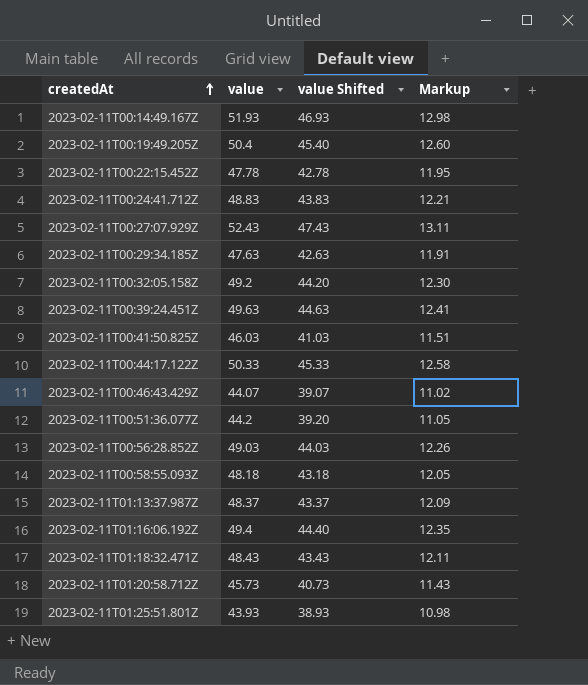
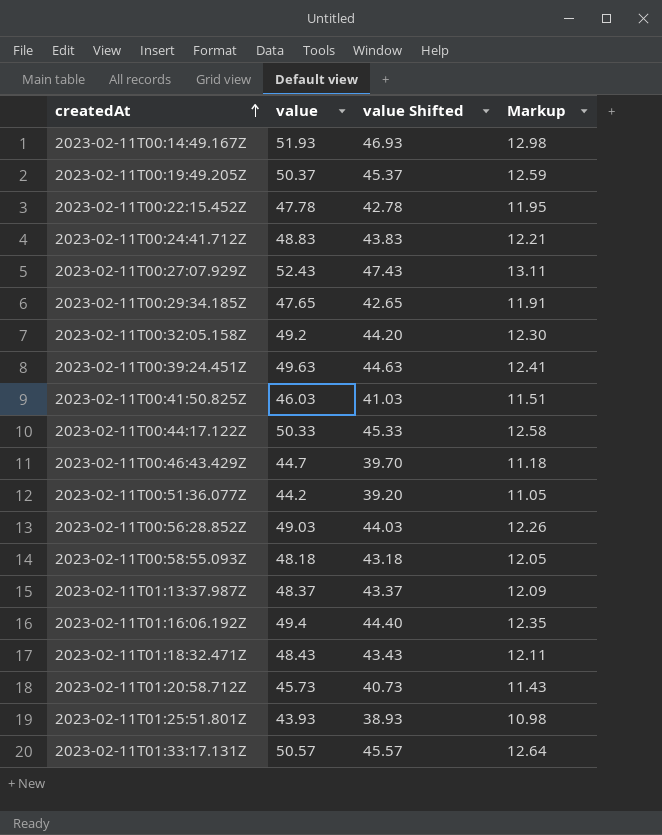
2023-02-11T00:19:49.205Z | value: 50.4 -> 50.37
2023-02-11T00:19:49.205Z | value Shifted: 45.40 -> 45.37
2023-02-11T00:19:49.205Z | Markup: 12.60 -> 12.59
2023-02-11T00:29:34.185Z | value: 47.63 -> 47.65
2023-02-11T00:29:34.185Z | value Shifted: 42.63 -> 42.65
2023-02-11T00:46:43.429Z | value: 44.07 -> 44.7
2023-02-11T00:46:43.429Z | value Shifted: 39.07 -> 39.70
2023-02-11T00:46:43.429Z | Markup: 11.02 -> 11.18
row 2023-02-11T01:33:17.131Z: none -> 50.57 | 45.57 | 12.64

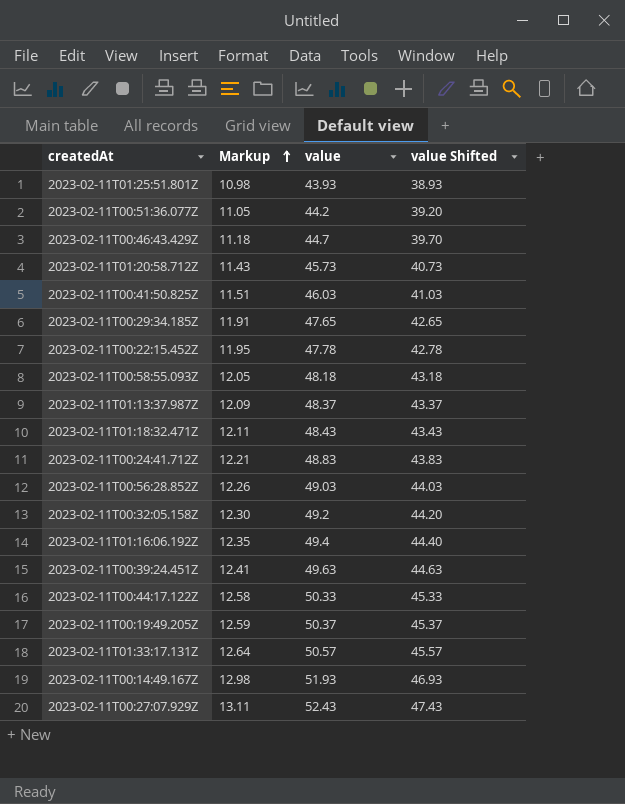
row order: createdAt ascending -> Markup ascending
column Markup | position: 4 -> 2

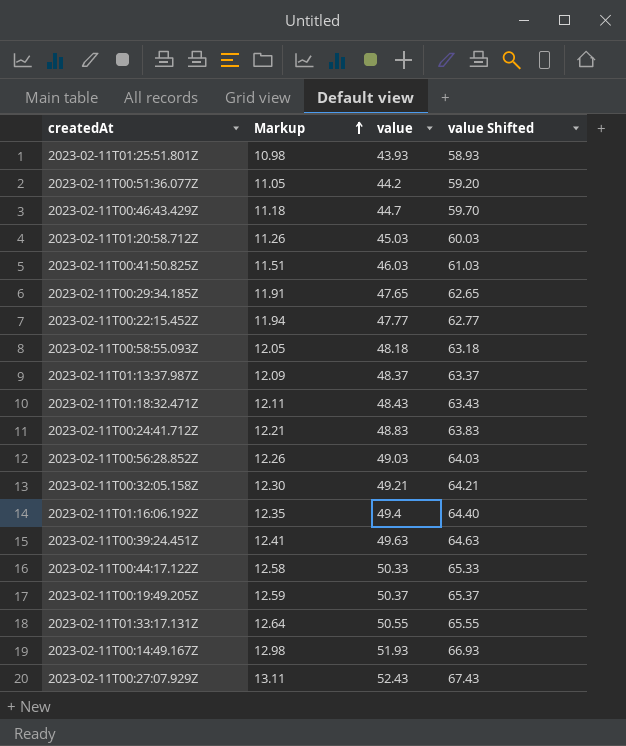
column value Shifted | formula: [value] - 5 -> [value] + 15
2023-02-11T01:20:58.712Z | Markup: 11.43 -> 11.26
2023-02-11T01:20:58.712Z | value: 45.73 -> 45.03
2023-02-11T00:22:15.452Z | Markup: 11.95 -> 11.94
2023-02-11T00:22:15.452Z | value: 47.78 -> 47.77
2023-02-11T00:32:05.158Z | value: 49.2 -> 49.21
2023-02-11T01:33:17.131Z | value: 50.57 -> 50.55

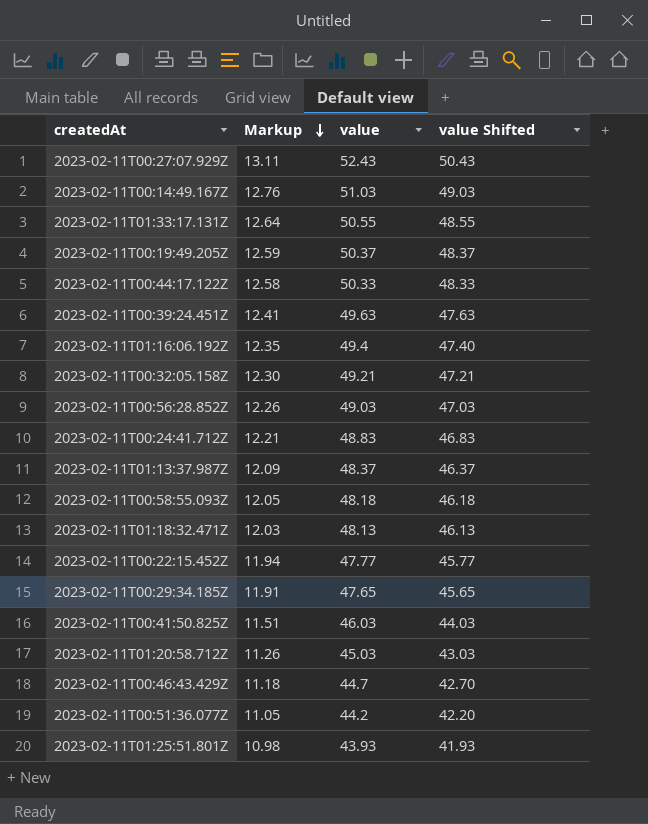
row order: Markup ascending -> Markup descending
column value Shifted | formula: [value] + 15 -> [value] - 2
2023-02-11T00:14:49.167Z | Markup: 12.98 -> 12.76
2023-02-11T00:14:49.167Z | value: 51.93 -> 51.03
2023-02-11T01:18:32.471Z | Markup: 12.11 -> 12.03
2023-02-11T01:18:32.471Z | value: 48.43 -> 48.13

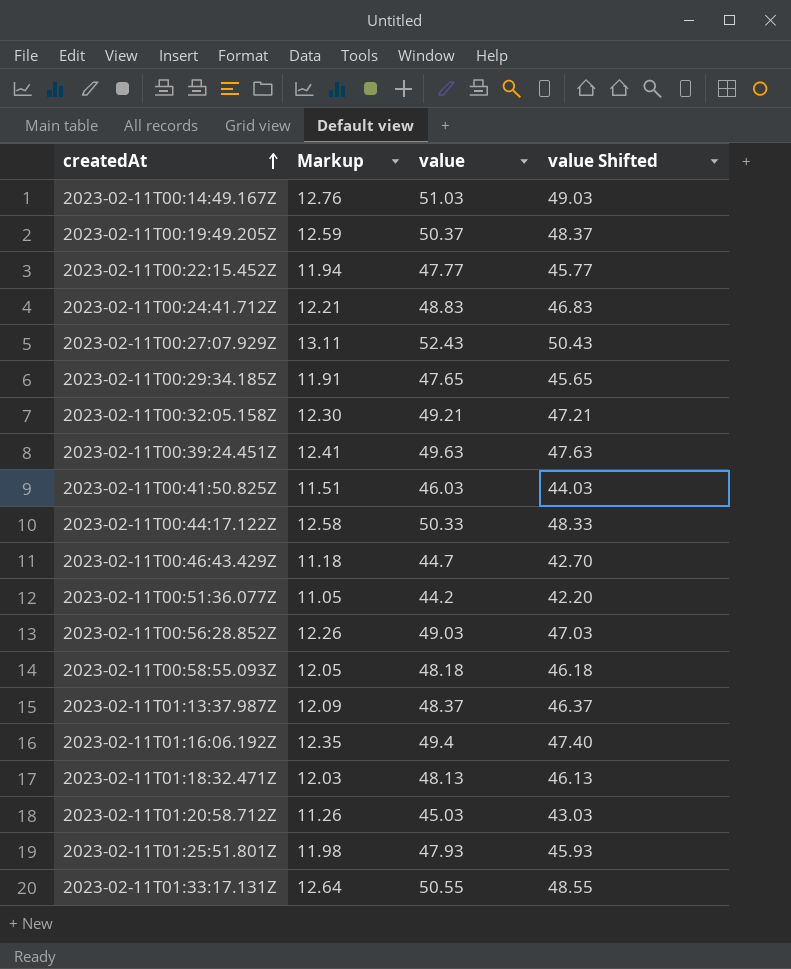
row order: Markup descending -> createdAt ascending
2023-02-11T01:25:51.801Z | Markup: 10.98 -> 11.98
2023-02-11T01:25:51.801Z | value: 43.93 -> 47.93
2023-02-11T01:25:51.801Z | value Shifted: 41.93 -> 45.93

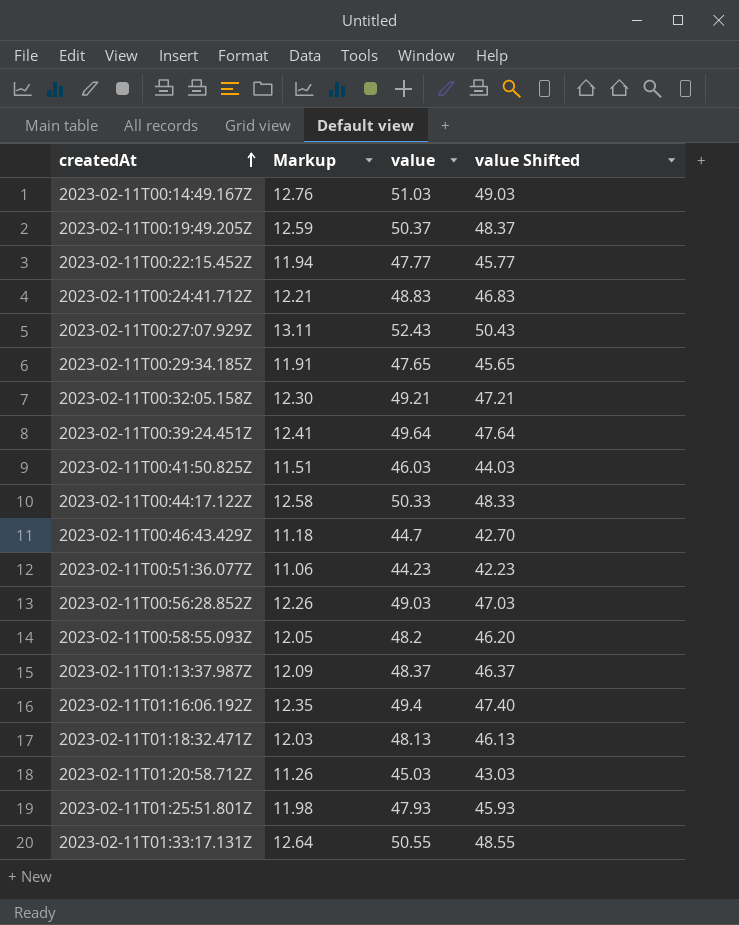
2023-02-11T00:39:24.451Z | value: 49.63 -> 49.64
2023-02-11T00:39:24.451Z | value Shifted: 47.63 -> 47.64
2023-02-11T00:51:36.077Z | Markup: 11.05 -> 11.06
2023-02-11T00:51:36.077Z | value: 44.2 -> 44.23
2023-02-11T00:51:36.077Z | value Shifted: 42.20 -> 42.23
2023-02-11T00:58:55.093Z | value: 48.18 -> 48.2
2023-02-11T00:58:55.093Z | value Shifted: 46.18 -> 46.20

